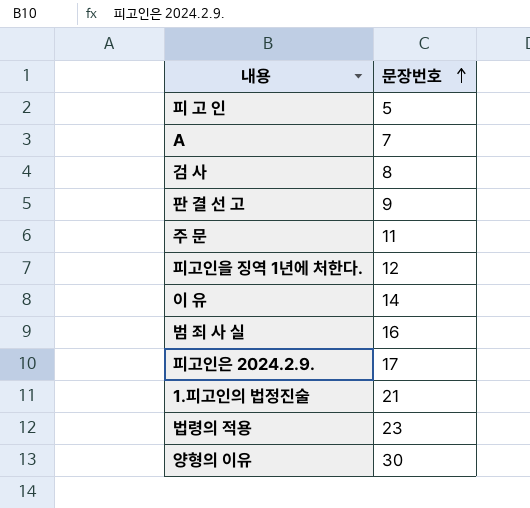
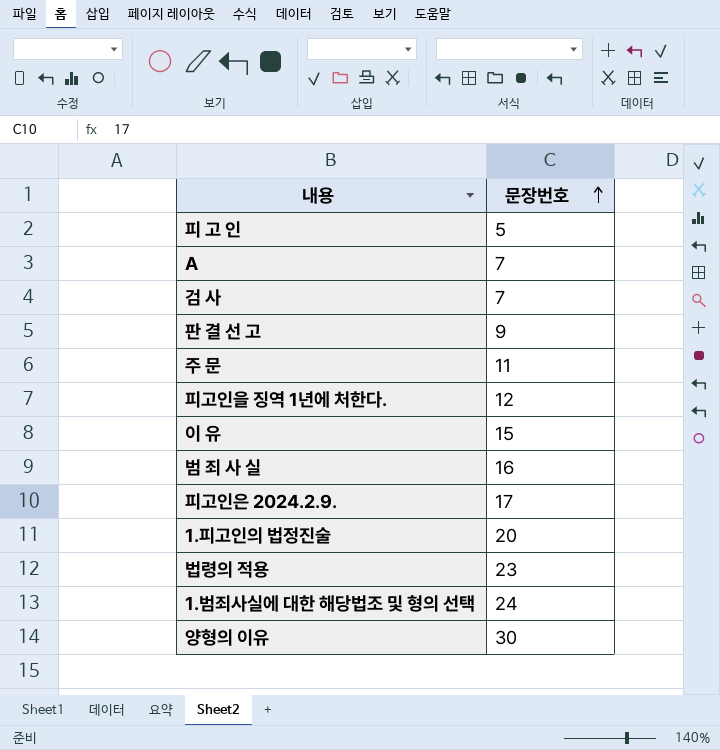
검 사 | 문장번호: 8 -> 7
이 유 | 문장번호: 14 -> 15
1.피고인의 법정진술 | 문장번호: 21 -> 20
row 1.범죄사실에 대한 해당법조 및 형의 선택: none -> 24

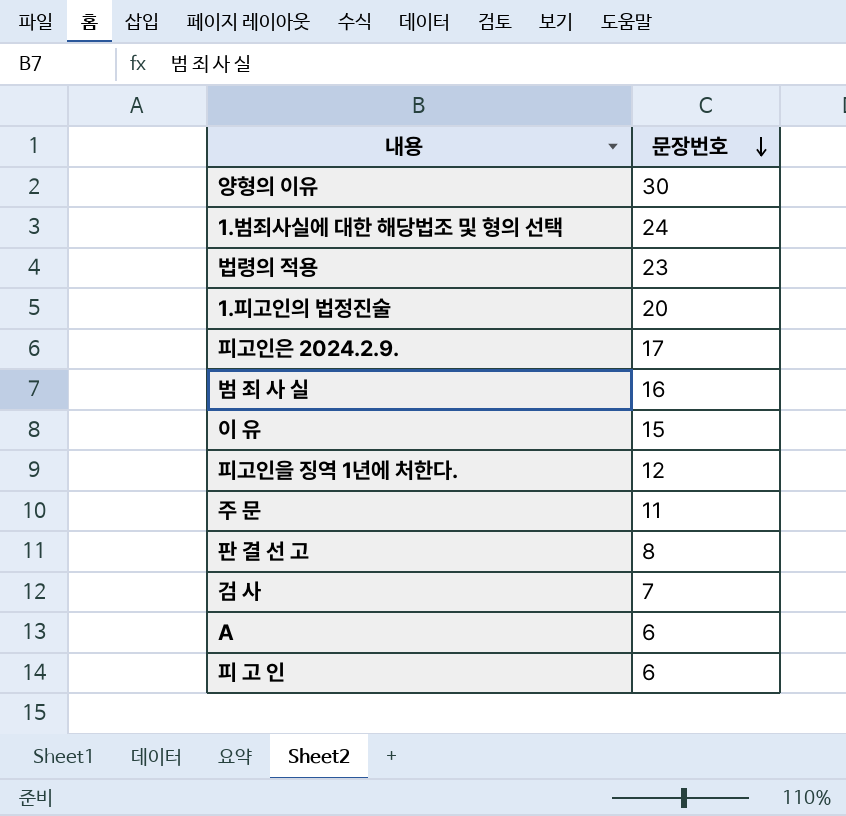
row order: 문장번호 ascending -> 문장번호 descending
판 결 선 고 | 문장번호: 9 -> 8
A | 문장번호: 7 -> 6
피 고 인 | 문장번호: 5 -> 6

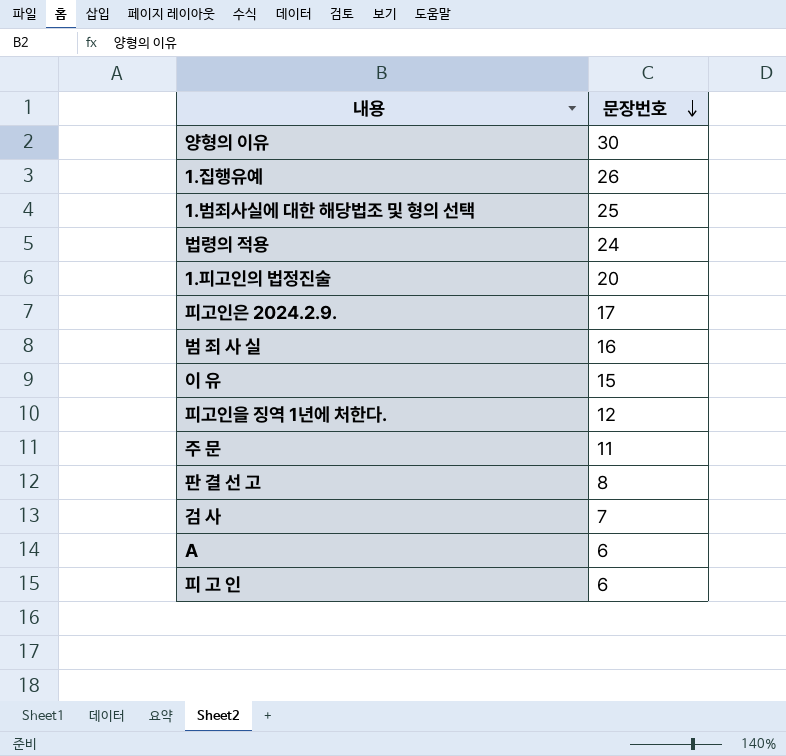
row 1.집행유예: none -> 26
1.범죄사실에 대한 해당법조 및 형의 선택 | 문장번호: 24 -> 25
법령의 적용 | 문장번호: 23 -> 24

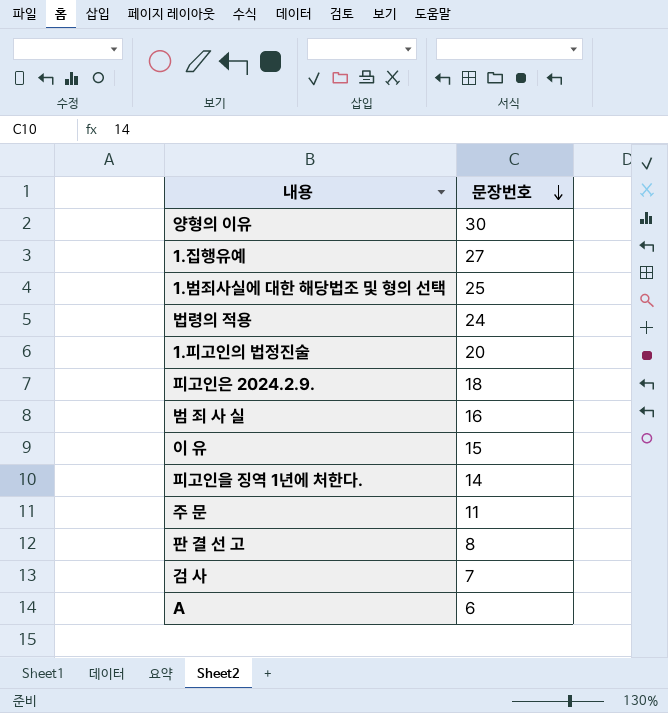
row 피 고 인: 6 -> none
1.집행유예 | 문장번호: 26 -> 27
피고인은 2024.2.9. | 문장번호: 17 -> 18
피고인을 징역 1년에 처한다. | 문장번호: 12 -> 14

